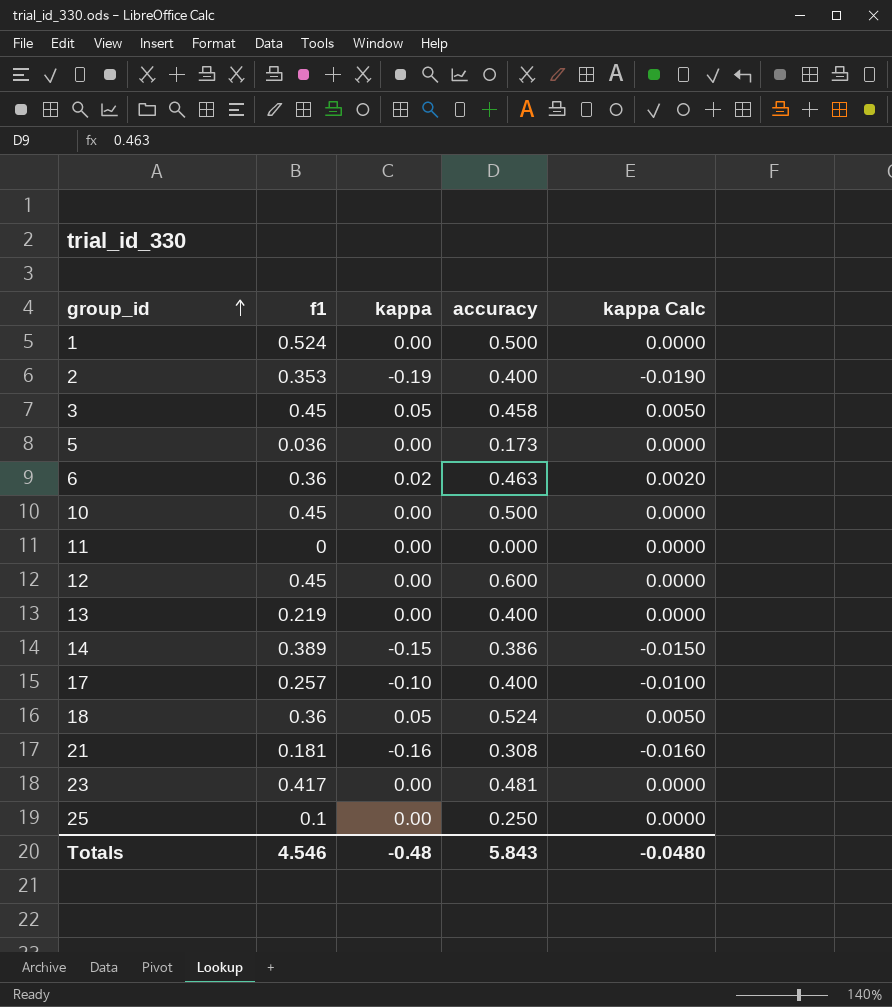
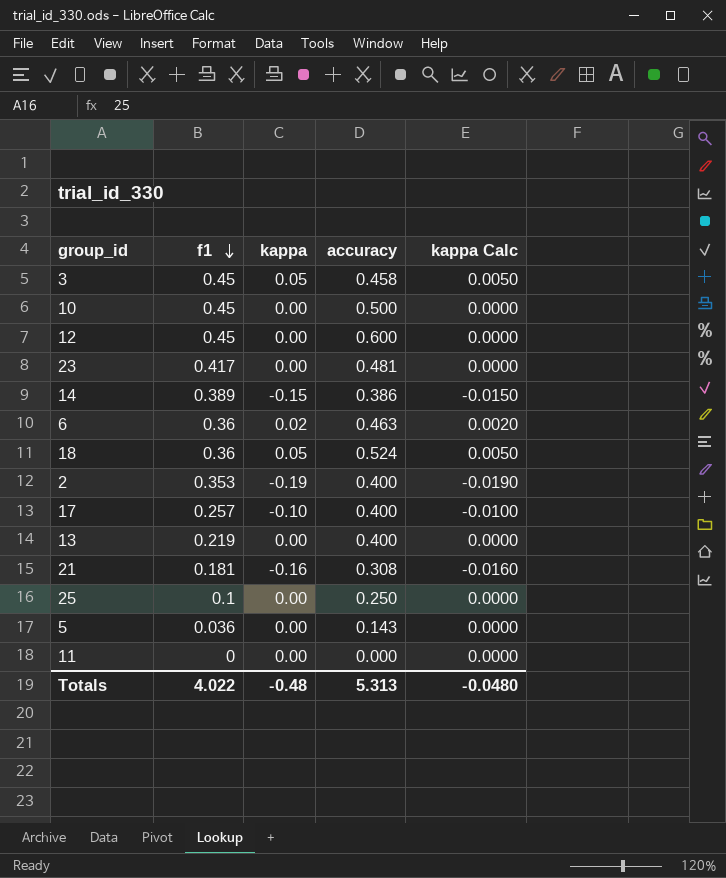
row order: group_id ascending -> f1 descending
row 1: 0.524 | 0.00 | 0.500 | 0.0000 -> none
5 | accuracy: 0.173 -> 0.143
Totals | f1: 4.546 -> 4.022
Totals | accuracy: 5.843 -> 5.313

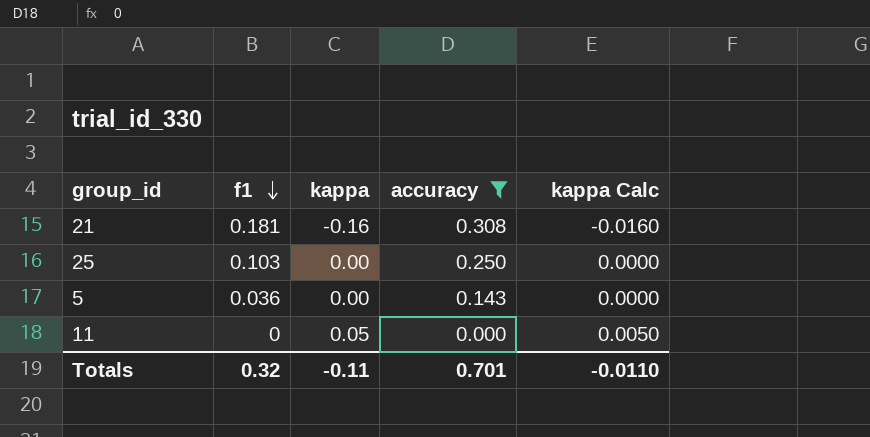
filter: none -> accuracy <= 0.308
25 | f1: 0.1 -> 0.103
11 | kappa: 0.00 -> 0.05
11 | kappa Calc: 0.0000 -> 0.0050
Totals | f1: 4.022 -> 0.32
Totals | kappa: -0.48 -> -0.11
Totals | accuracy: 5.313 -> 0.701
Totals | kappa Calc: -0.0480 -> -0.0110

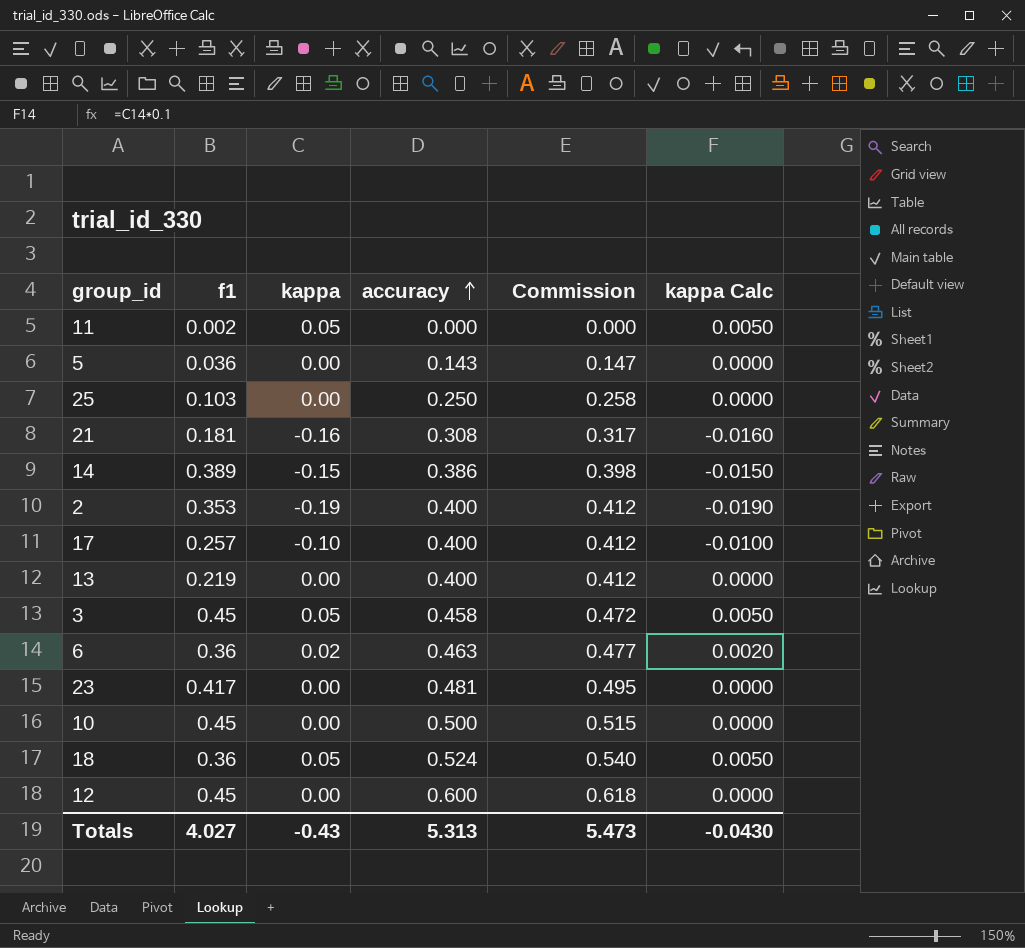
filter: accuracy <= 0.308 -> none
row order: f1 descending -> accuracy ascending
column Commission | formula: none -> [accuracy] * 1.03
11 | f1: 0 -> 0.002
Totals | f1: 0.32 -> 4.027
Totals | kappa: -0.11 -> -0.43
Totals | accuracy: 0.701 -> 5.313
Totals | kappa Calc: -0.0110 -> -0.0430

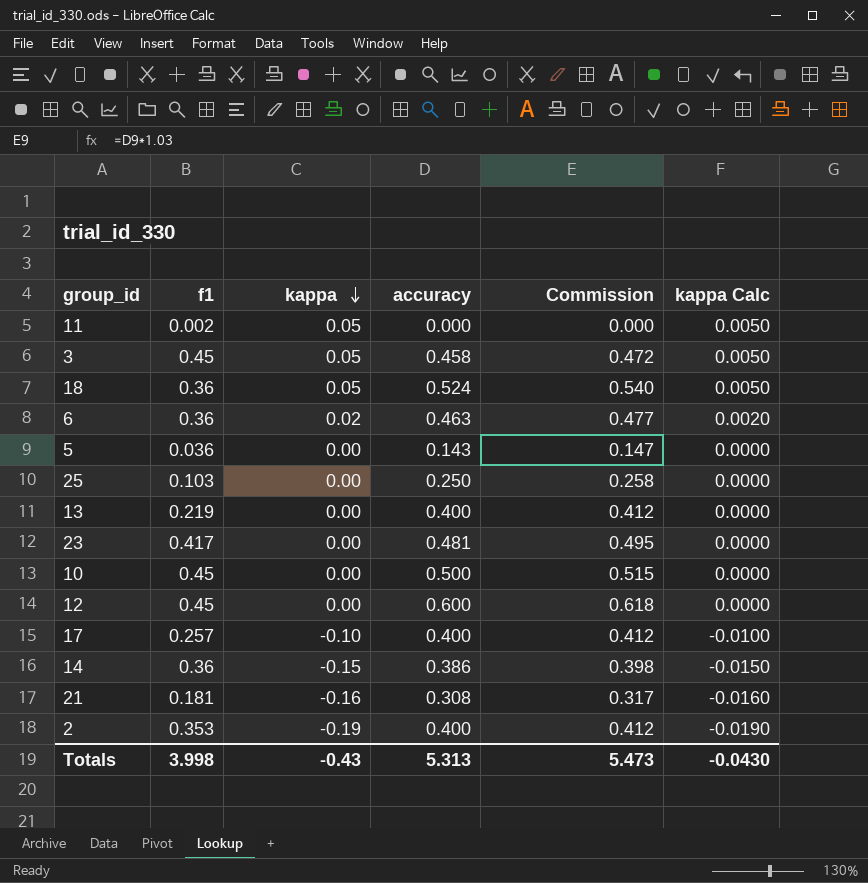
row order: accuracy ascending -> kappa descending
14 | f1: 0.389 -> 0.36
Totals | f1: 4.027 -> 3.998

